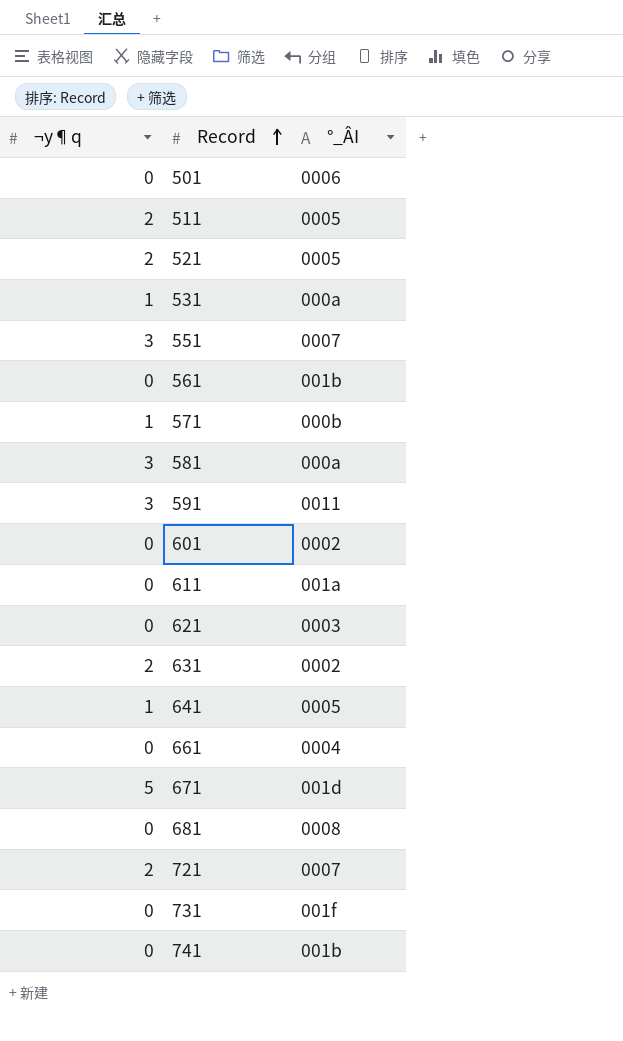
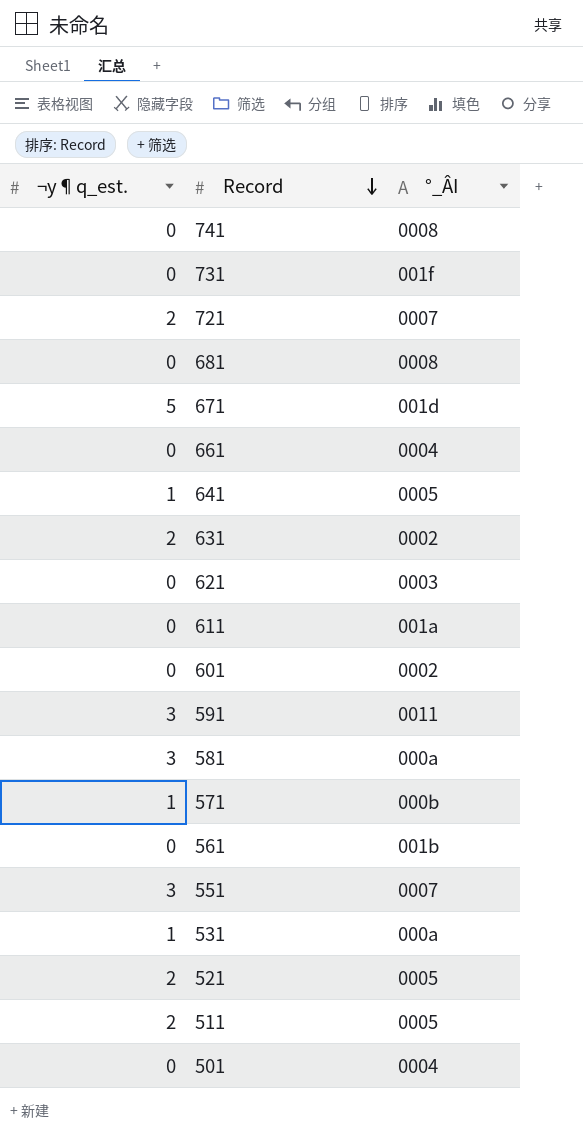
row order: Record ascending -> Record descending
column name: ¬y¶q -> ¬y¶q_est.
741 | °_ÂI: 001b -> 0008
501 | °_ÂI: 0006 -> 0004

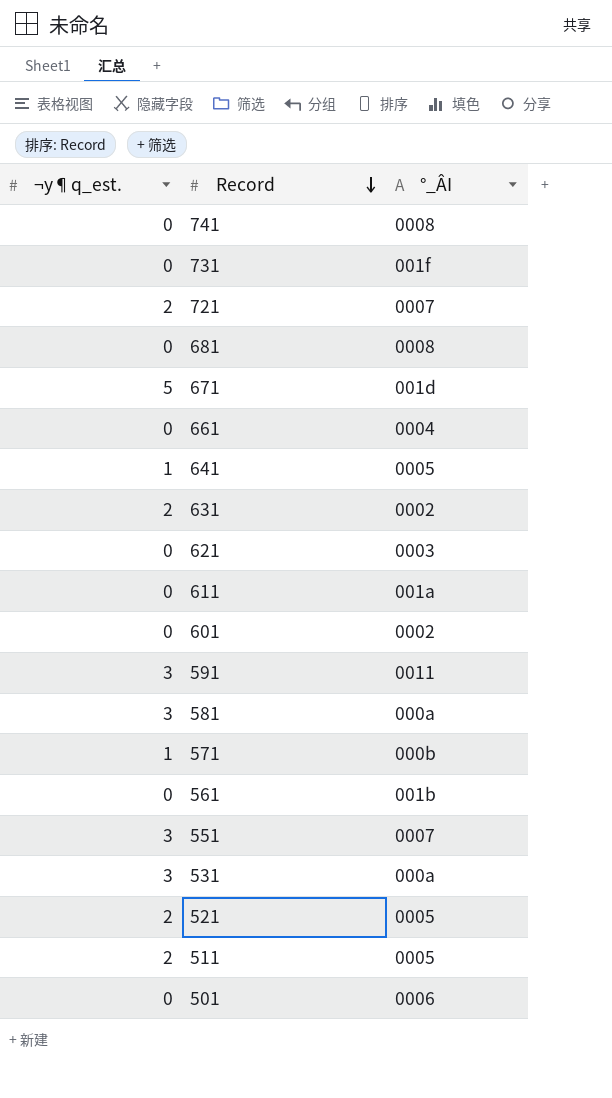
531 | ¬y¶q_est.: 1 -> 3
501 | °_ÂI: 0004 -> 0006

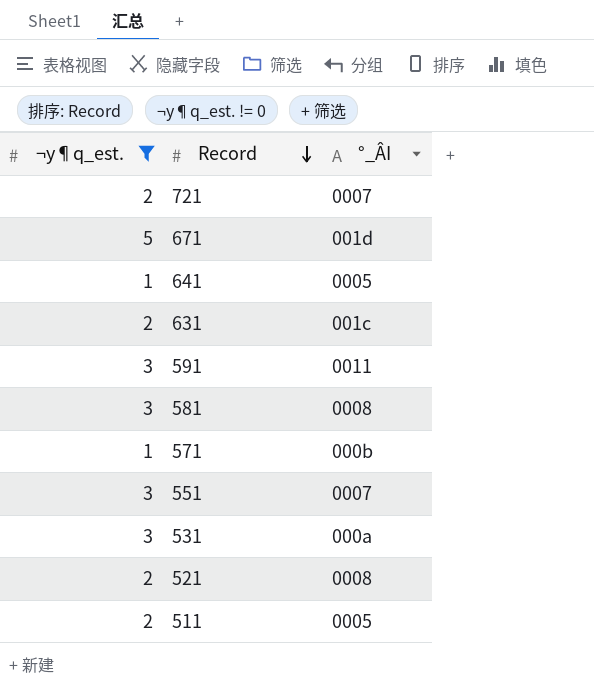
filter: none -> ¬y¶q_est. != 0
631 | °_ÂI: 0002 -> 001c
581 | °_ÂI: 000a -> 0008
521 | °_ÂI: 0005 -> 0008

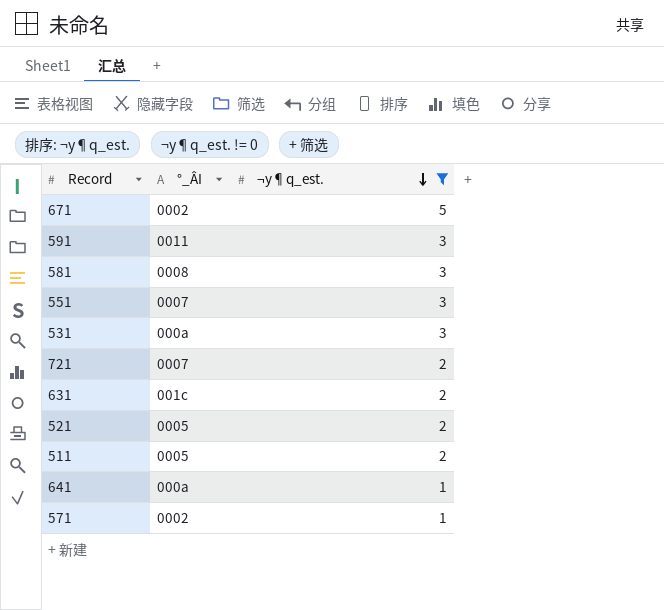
row order: Record descending -> ¬y¶q_est. descending
column ¬y¶q_est. | position: 1 -> 3
671 | °_ÂI: 001d -> 0002
521 | °_ÂI: 0008 -> 0005
641 | °_ÂI: 0005 -> 000a
571 | °_ÂI: 000b -> 0002

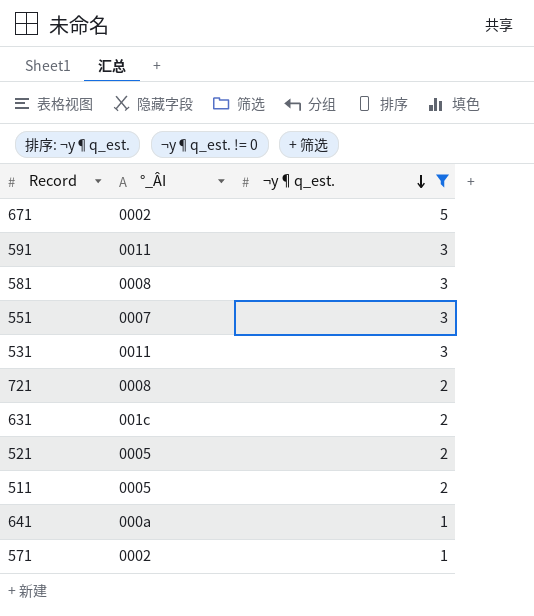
531 | °_ÂI: 000a -> 0011
721 | °_ÂI: 0007 -> 0008

